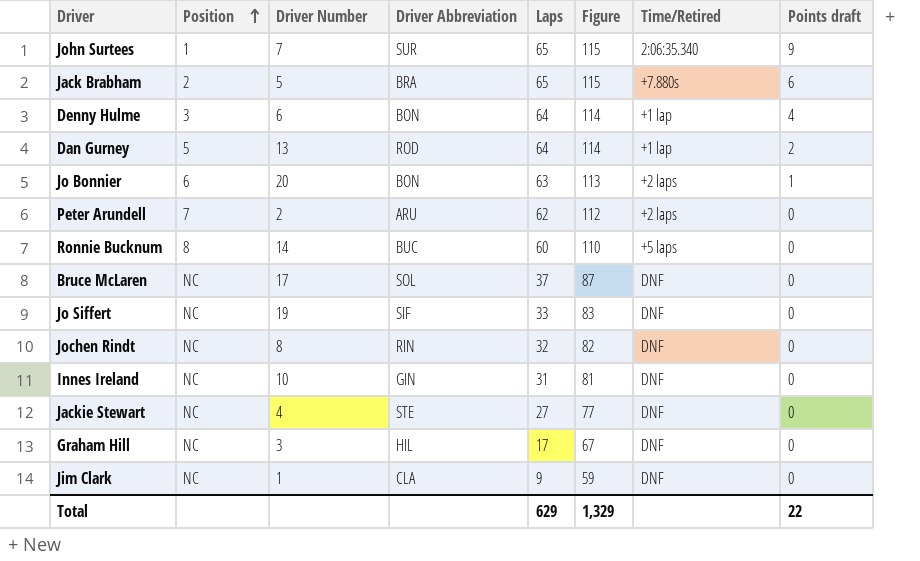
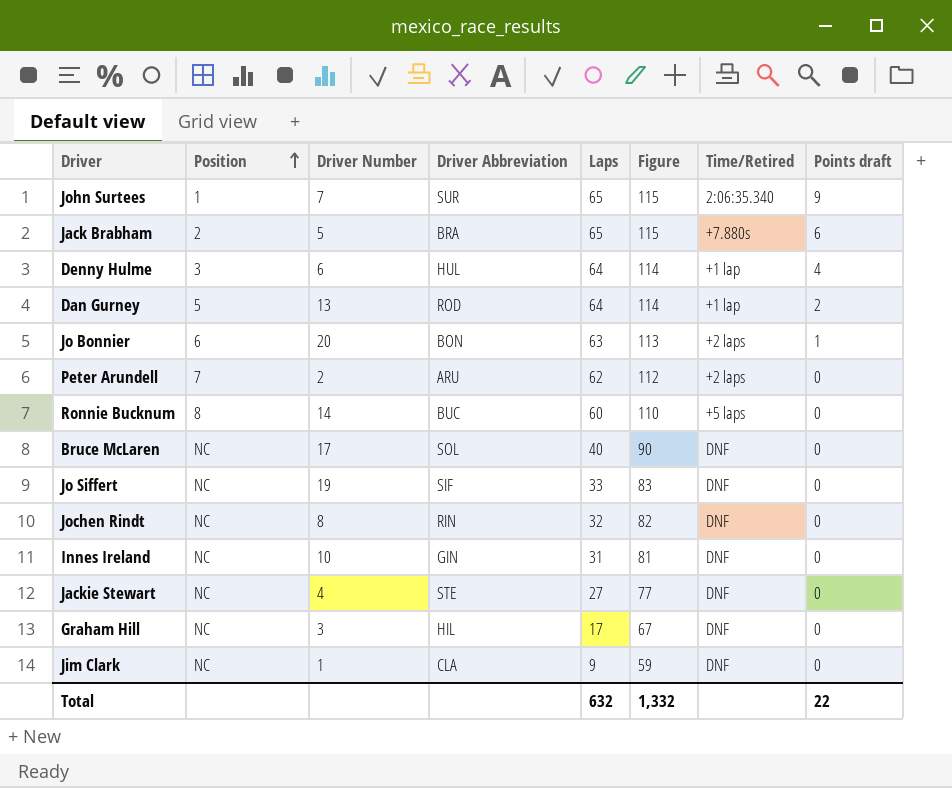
Denny Hulme | Driver Abbreviation: BON -> HUL
Bruce McLaren | Laps: 37 -> 40
Bruce McLaren | Figure: 87 -> 90
Total | Laps: 629 -> 632
Total | Figure: 1,329 -> 1,332

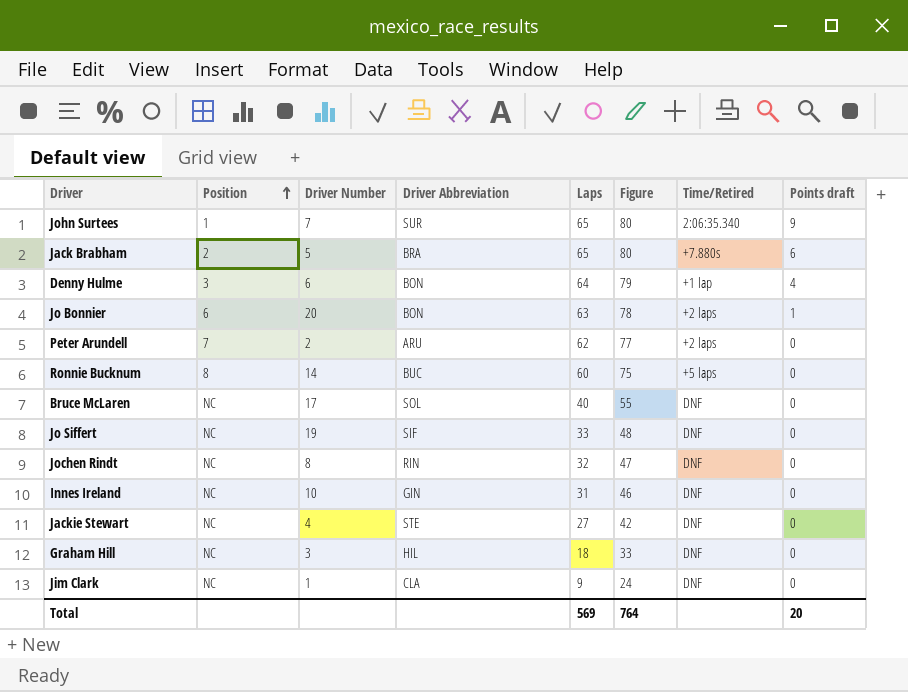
column Figure | formula: [Laps] + 50 -> [Laps] + 15
row Dan Gurney: 5 | 13 | ROD | 64 | 114 | +1 lap | 2 -> none
Denny Hulme | Driver Abbreviation: HUL -> BON
Graham Hill | Laps: 17 -> 18
Total | Laps: 632 -> 569
Total | Figure: 1,332 -> 764
Total | Points draft: 22 -> 20

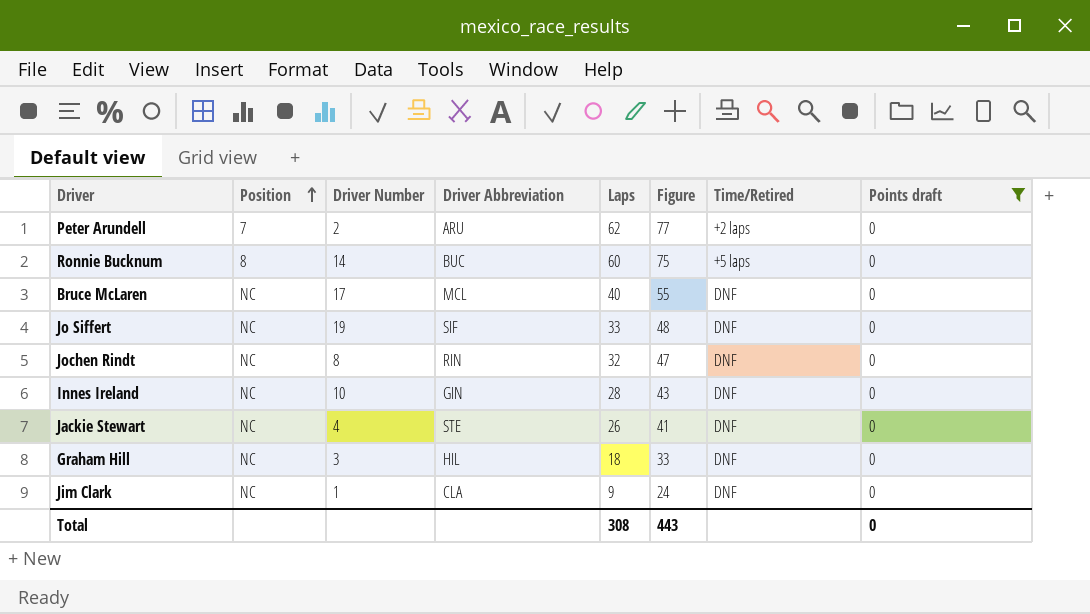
filter: none -> Points draft = 0
Bruce McLaren | Driver Abbreviation: SOL -> MCL
Innes Ireland | Laps: 31 -> 28
Innes Ireland | Figure: 46 -> 43
Jackie Stewart | Laps: 27 -> 26
Jackie Stewart | Figure: 42 -> 41
Total | Laps: 569 -> 308
Total | Figure: 764 -> 443
Total | Points draft: 20 -> 0

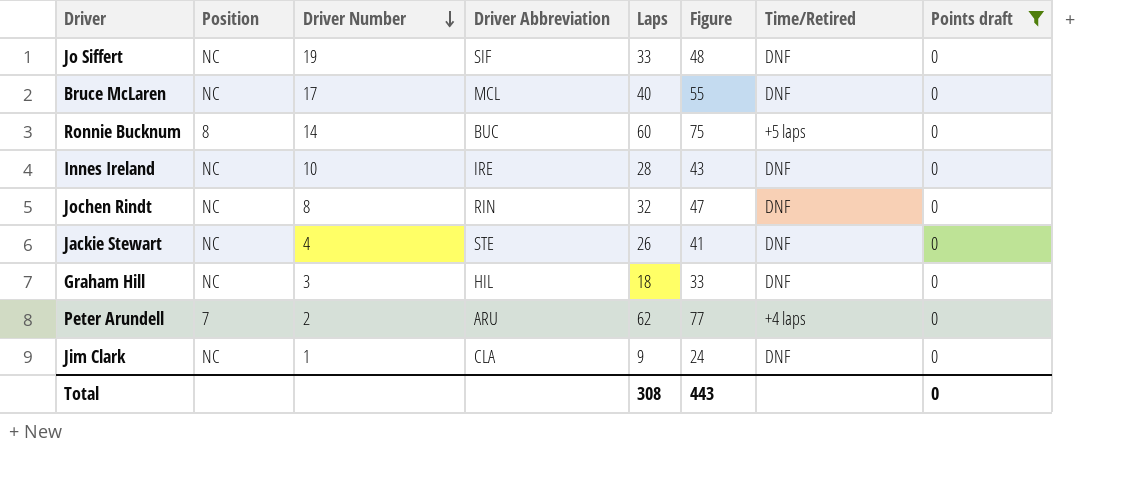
row order: Position ascending -> Driver Number descending
Innes Ireland | Driver Abbreviation: GIN -> IRE
Peter Arundell | Time/Retired: +2 laps -> +4 laps

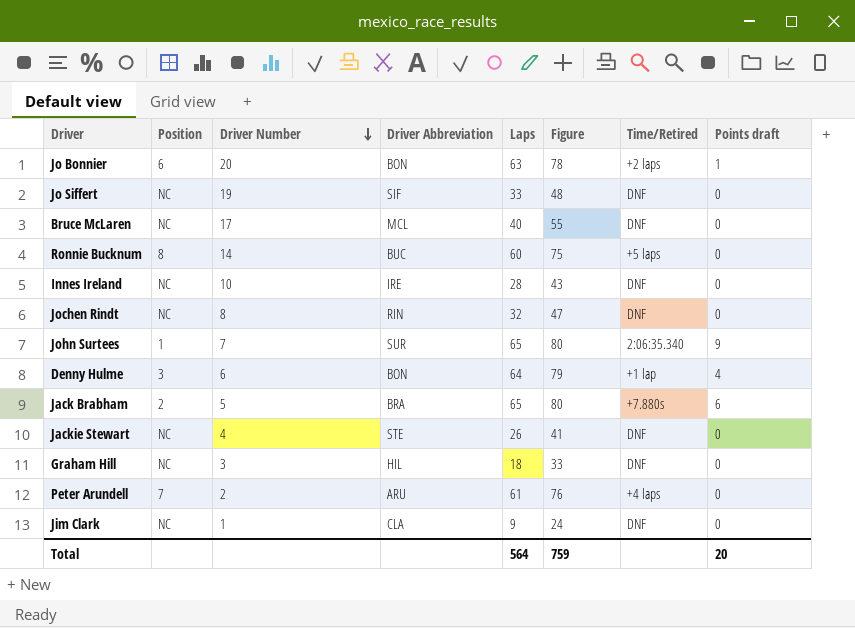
filter: Points draft = 0 -> none
Peter Arundell | Laps: 62 -> 61
Peter Arundell | Figure: 77 -> 76
Total | Laps: 308 -> 564
Total | Figure: 443 -> 759
Total | Points draft: 0 -> 20

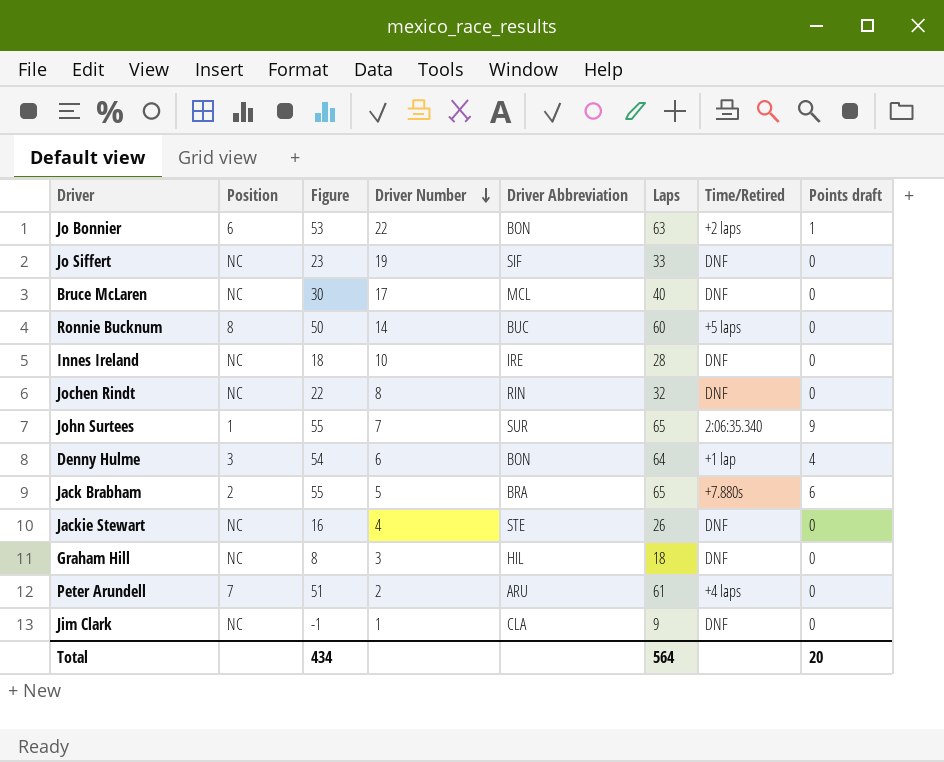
column Figure | formula: [Laps] + 15 -> [Laps] - 10
column Figure | position: 6 -> 3
Jo Bonnier | Driver Number: 20 -> 22
Total | Figure: 759 -> 434

